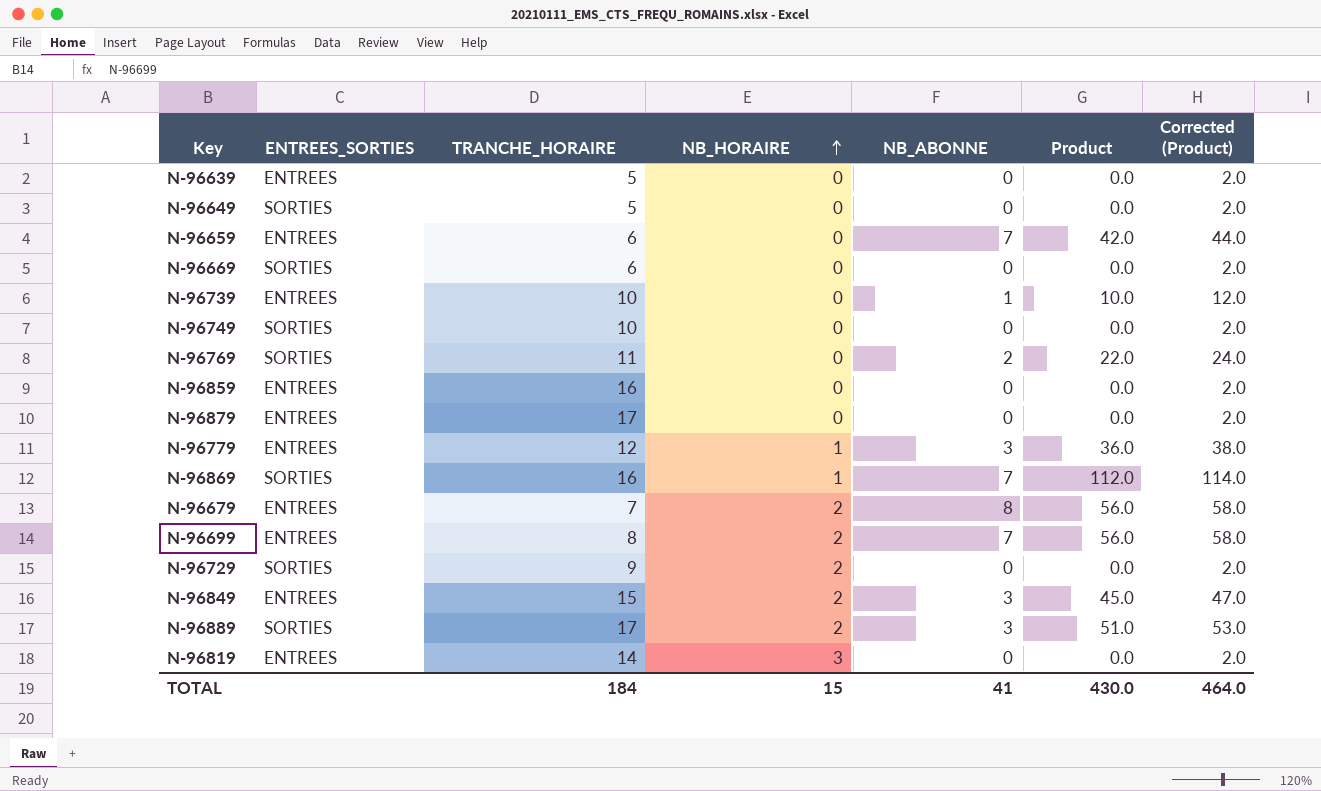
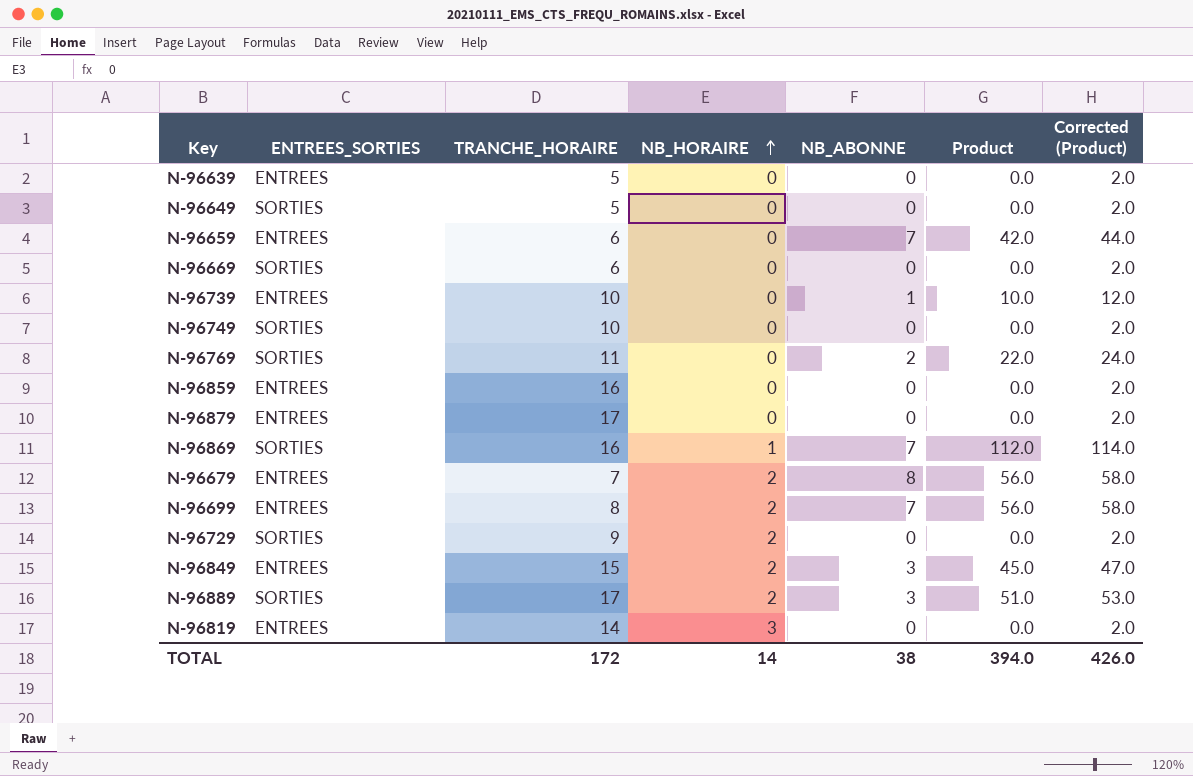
row N-96779: ENTREES | 12 | 1 | 3 | 36.0 | 38.0 -> none
TOTAL | TRANCHE_HORAIRE: 184 -> 172
TOTAL | NB_HORAIRE: 15 -> 14
TOTAL | NB_ABONNE: 41 -> 38
TOTAL | Product: 430.0 -> 394.0
TOTAL | Corrected (Product): 464.0 -> 426.0

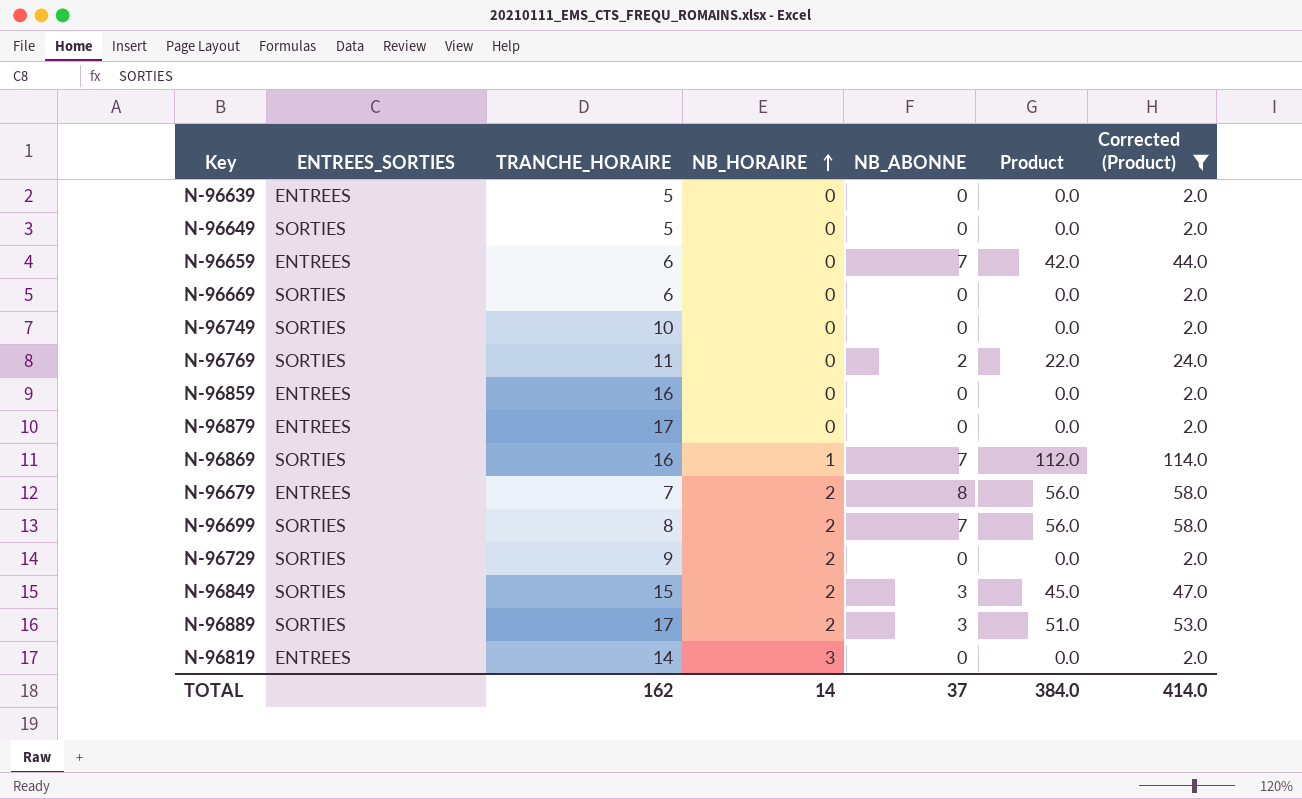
filter: none -> Corrected (Product) != 12.0
N-96699 | ENTREES_SORTIES: ENTREES -> SORTIES
N-96849 | ENTREES_SORTIES: ENTREES -> SORTIES
TOTAL | TRANCHE_HORAIRE: 172 -> 162
TOTAL | NB_ABONNE: 38 -> 37
TOTAL | Product: 394.0 -> 384.0
TOTAL | Corrected (Product): 426.0 -> 414.0

